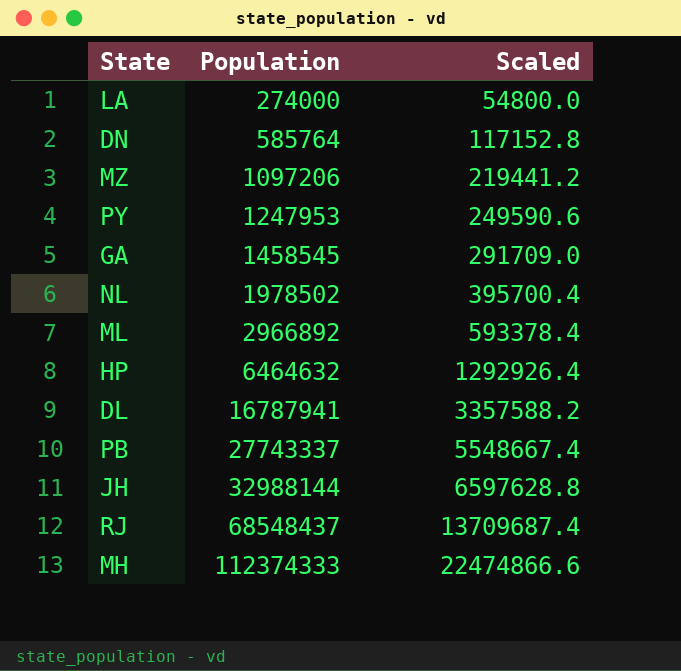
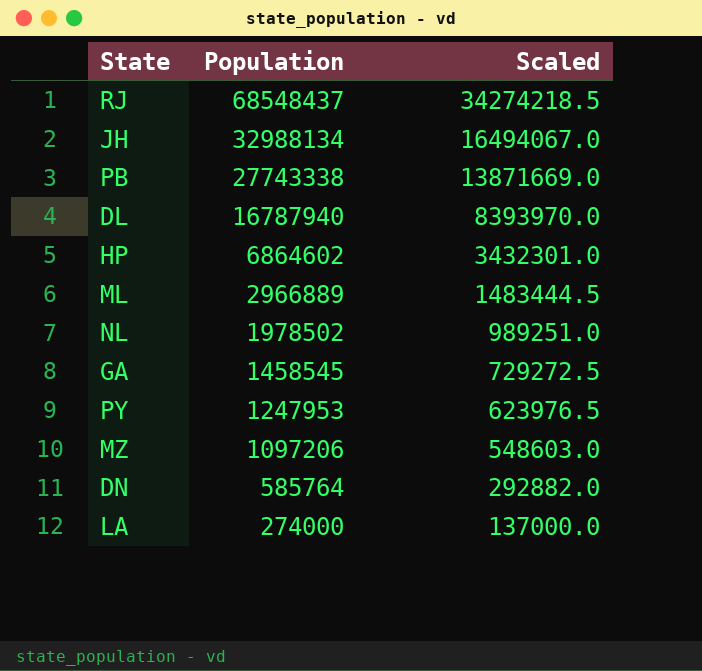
row order: Population ascending -> Population descending
column Scaled | formula: [Population] * 0.2 -> [Population] * 0.5
row MH: 112374333 | 22474866.6 -> none
JH | Population: 32988144 -> 32988134
PB | Population: 27743337 -> 27743338
DL | Population: 16787941 -> 16787940
HP | Population: 6464632 -> 6864602
ML | Population: 2966892 -> 2966889

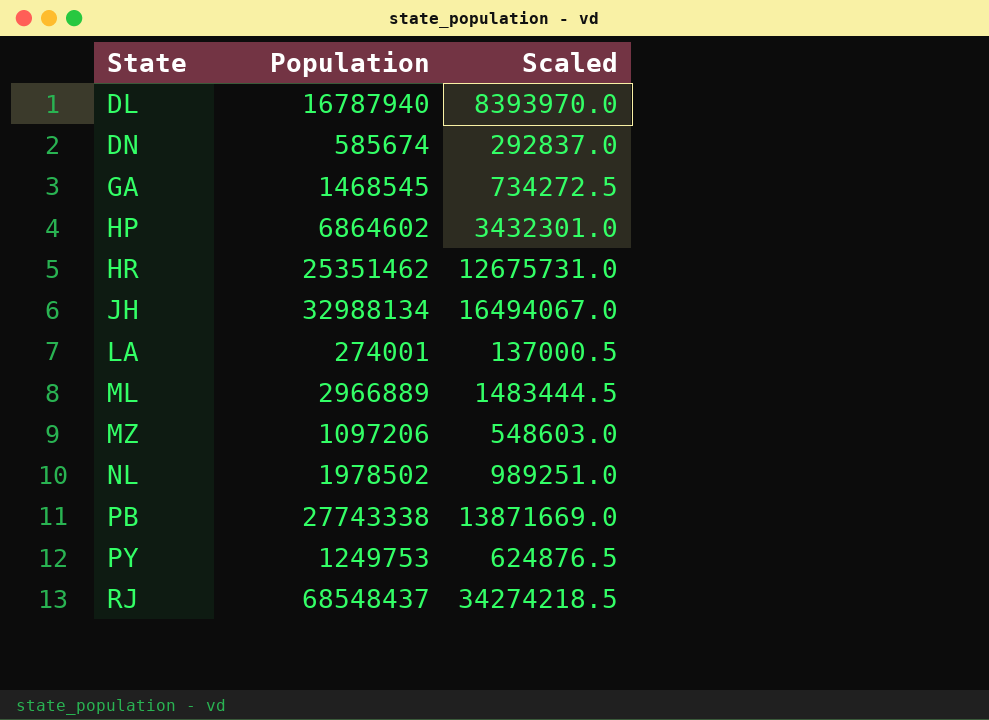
row order: Population descending -> State ascending
DN | Population: 585764 -> 585674
DN | Scaled: 292882.0 -> 292837.0
GA | Population: 1458545 -> 1468545
GA | Scaled: 729272.5 -> 734272.5
row HR: none -> 25351462 | 12675731.0
LA | Population: 274000 -> 274001
LA | Scaled: 137000.0 -> 137000.5
PY | Population: 1247953 -> 1249753
PY | Scaled: 623976.5 -> 624876.5

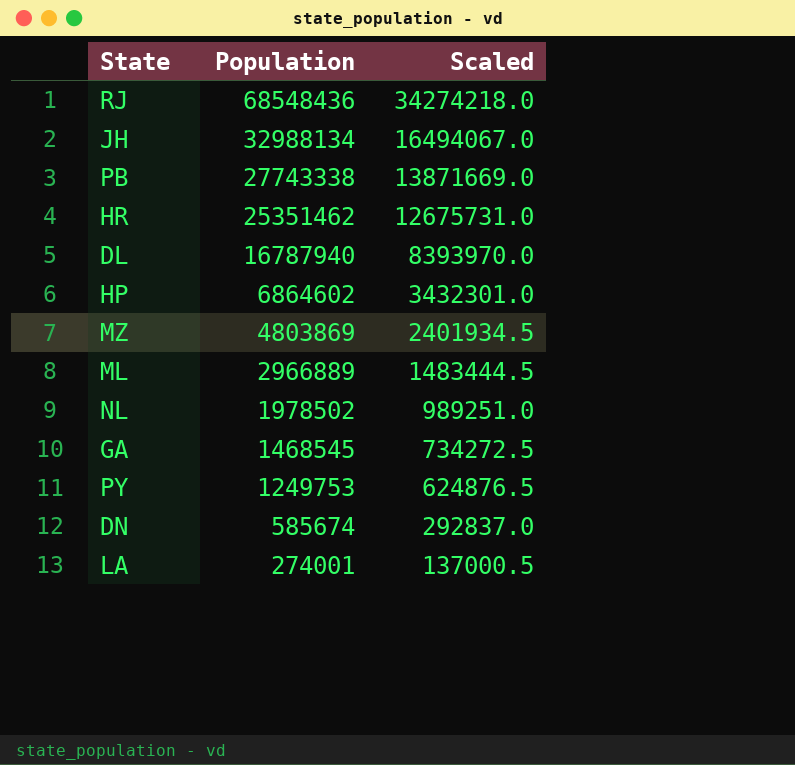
row order: State ascending -> Population descending
RJ | Population: 68548437 -> 68548436
RJ | Scaled: 34274218.5 -> 34274218.0
MZ | Population: 1097206 -> 4803869
MZ | Scaled: 548603.0 -> 2401934.5

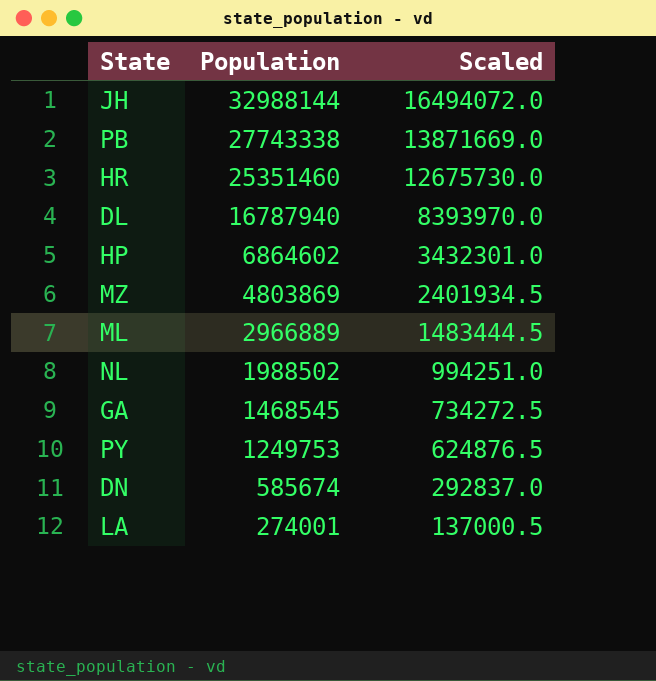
row RJ: 68548436 | 34274218.0 -> none
JH | Population: 32988134 -> 32988144
JH | Scaled: 16494067.0 -> 16494072.0
HR | Population: 25351462 -> 25351460
HR | Scaled: 12675731.0 -> 12675730.0
NL | Population: 1978502 -> 1988502
NL | Scaled: 989251.0 -> 994251.0

